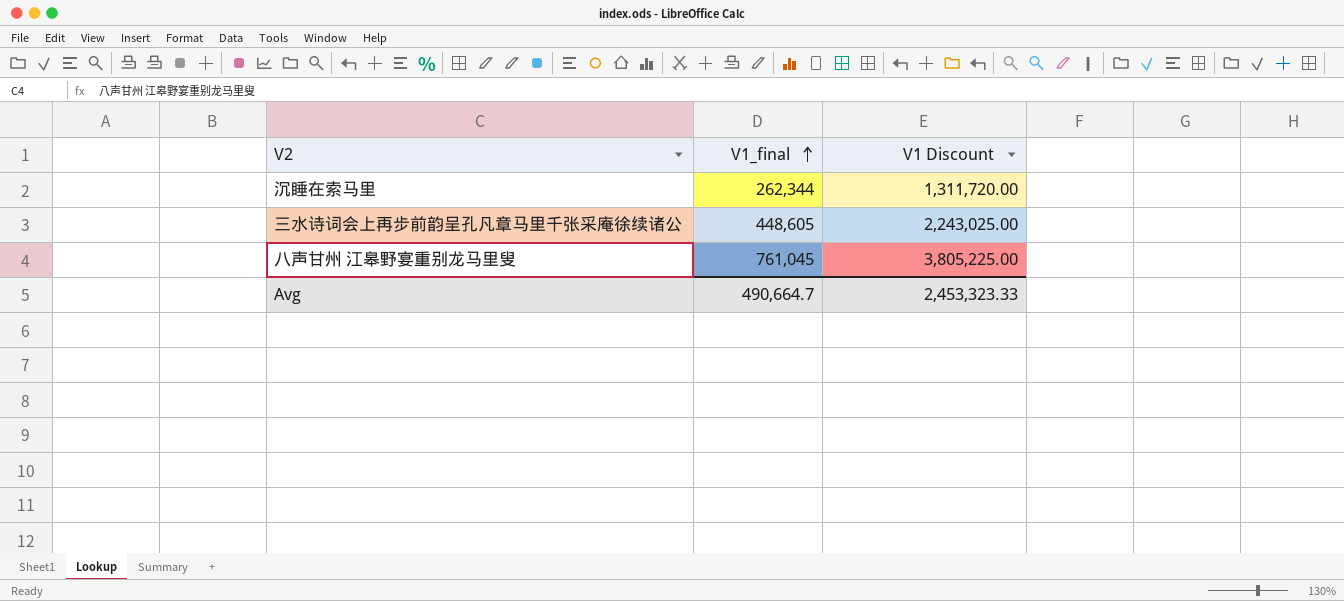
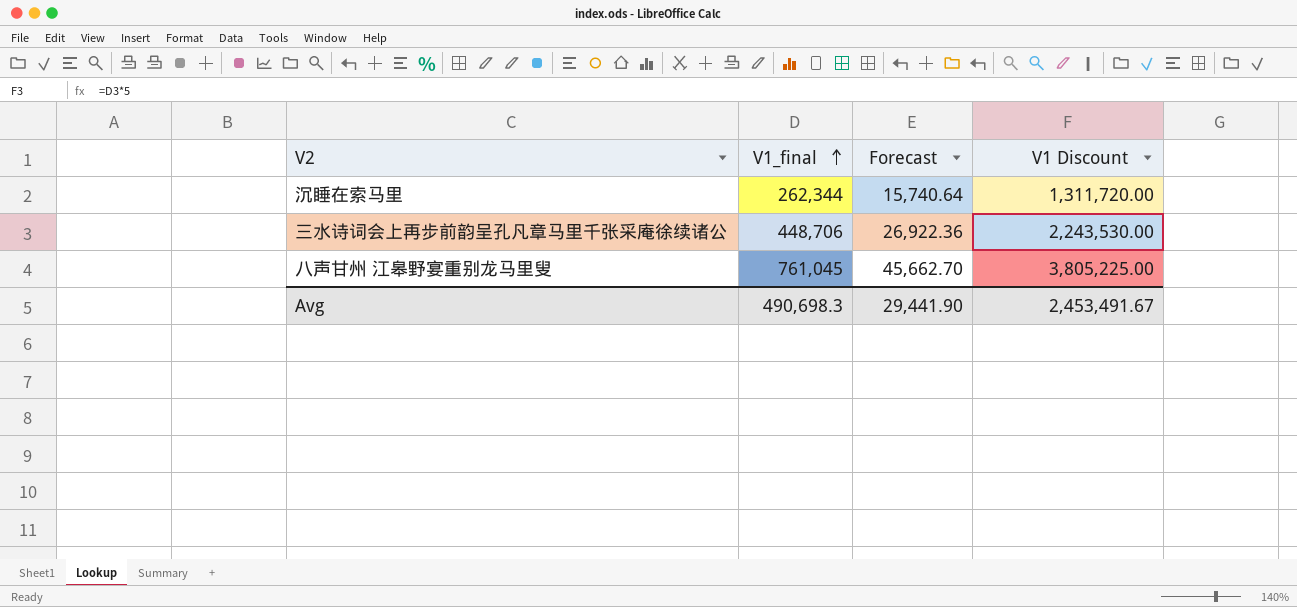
column Forecast | formula: none -> [V1_final] * 0.06
三水诗词会上再步前韵呈孔凡章马里千张采庵徐续诸公 | V1_final: 448,605 -> 448,706
三水诗词会上再步前韵呈孔凡章马里千张采庵徐续诸公 | V1 Discount: 2,243,025.00 -> 2,243,530.00
Avg | V1_final: 490,664.7 -> 490,698.3
Avg | V1 Discount: 2,453,323.33 -> 2,453,491.67

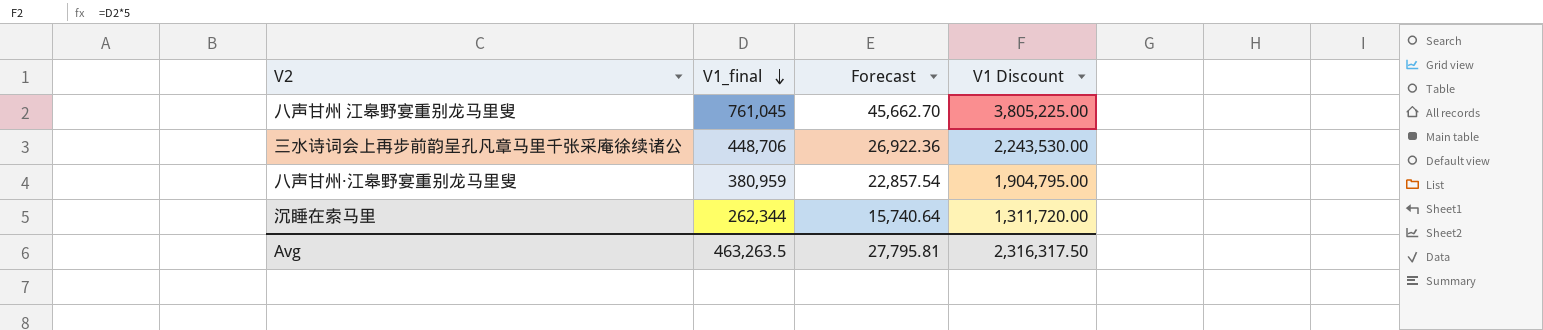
row order: V1_final ascending -> V1_final descending
row 八声甘州·江皋野宴重别龙马里叟: none -> 380,959 | 22,857.54 | 1,904,795.00
Avg | V1_final: 490,698.3 -> 463,263.5
Avg | Forecast: 29,441.90 -> 27,795.81
Avg | V1 Discount: 2,453,491.67 -> 2,316,317.50

